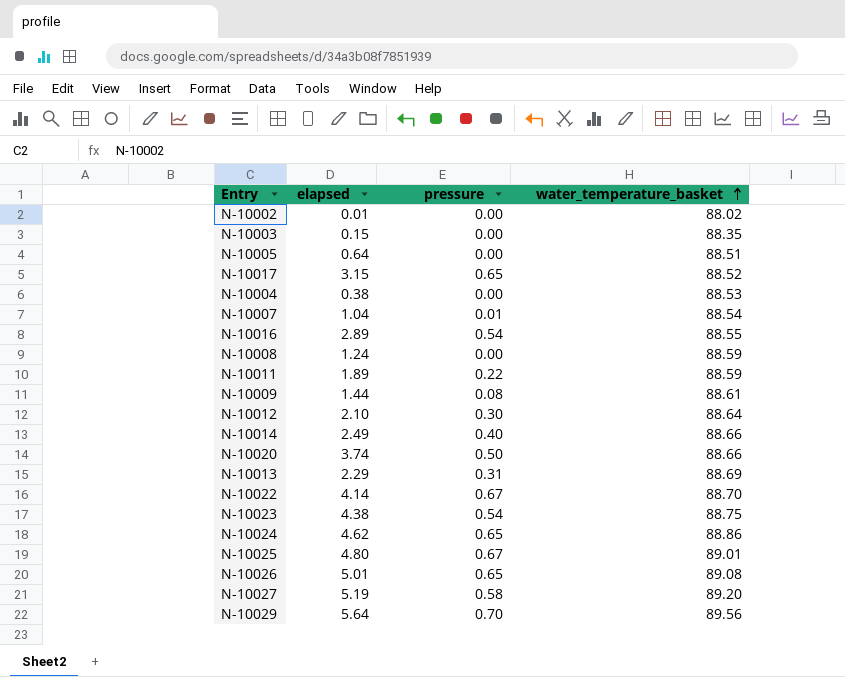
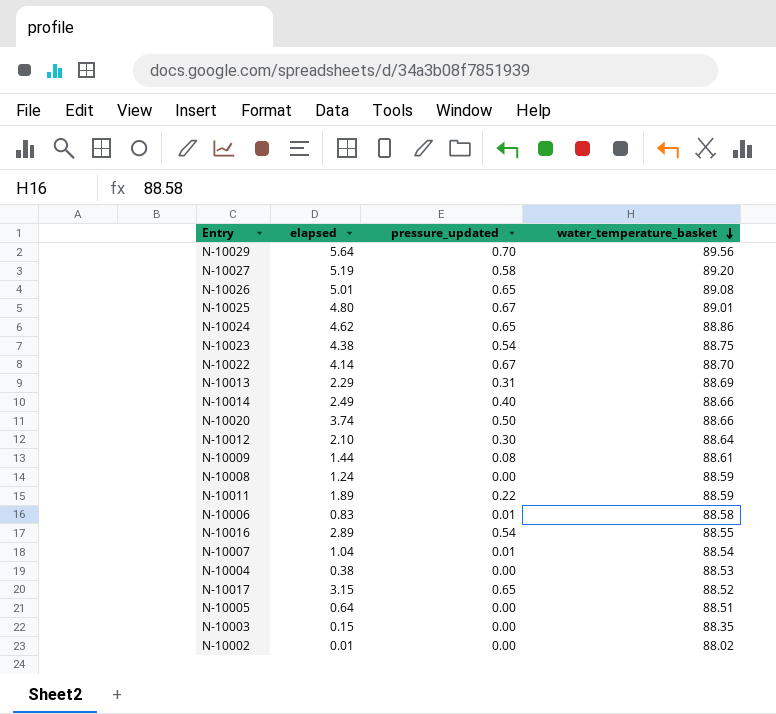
row order: water_temperature_basket ascending -> water_temperature_basket descending
column name: pressure -> pressure_updated
row N-10006: none -> 0.83 | 0.01 | 88.58

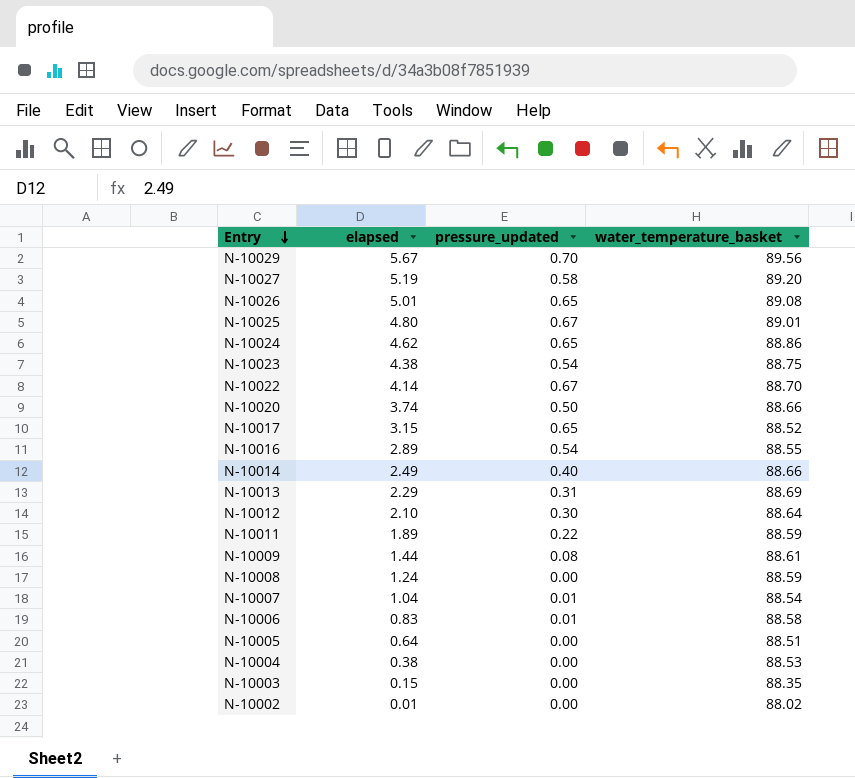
row order: water_temperature_basket descending -> Entry descending
N-10029 | elapsed: 5.64 -> 5.67

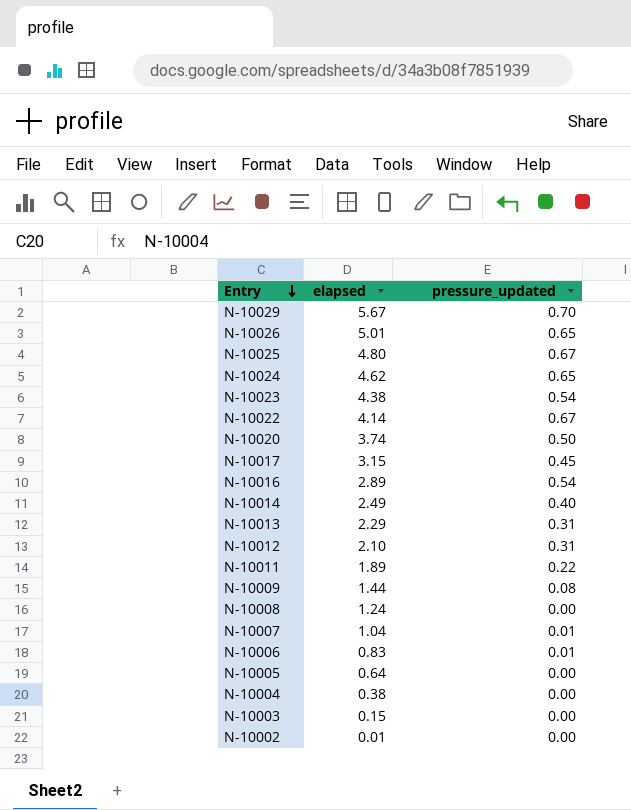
column water_temperature_basket | position: 4 -> none
row N-10027: 5.19 | 0.58 | 89.20 -> none
N-10017 | pressure_updated: 0.65 -> 0.45
N-10012 | pressure_updated: 0.30 -> 0.31

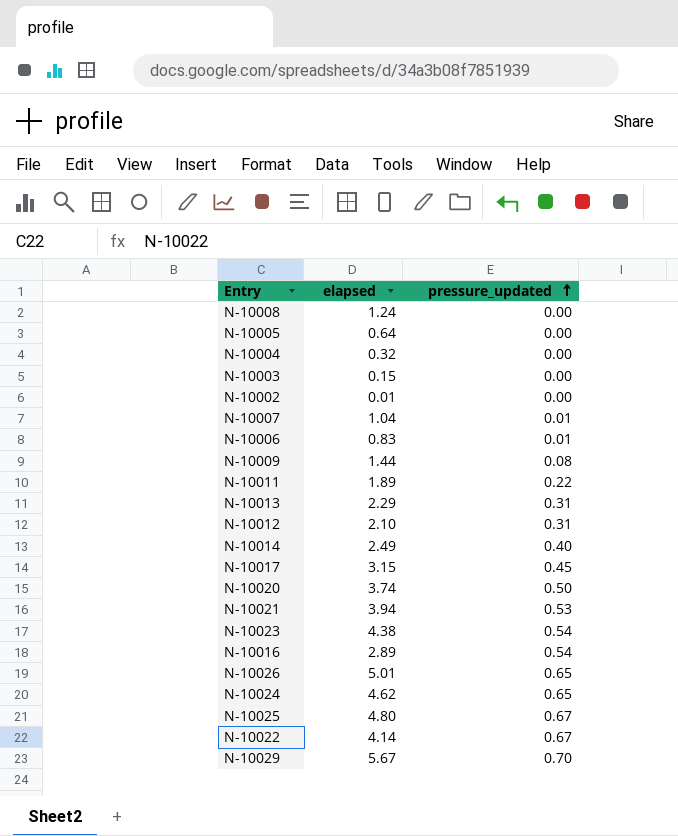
row order: Entry descending -> pressure_updated ascending
N-10004 | elapsed: 0.38 -> 0.32
row N-10021: none -> 3.94 | 0.53

